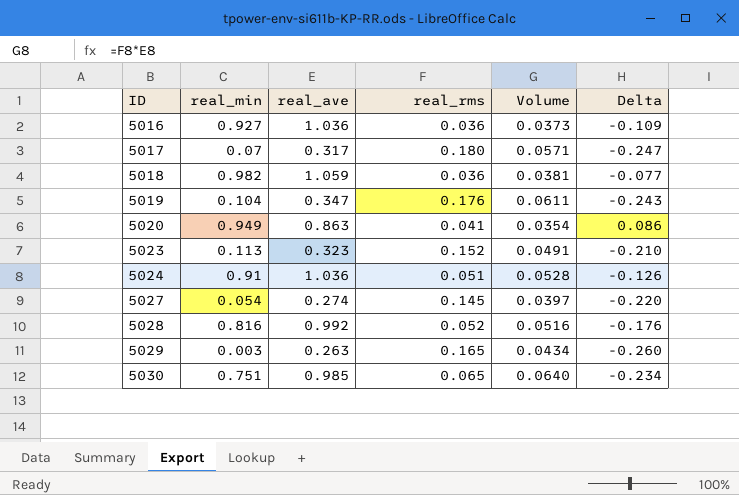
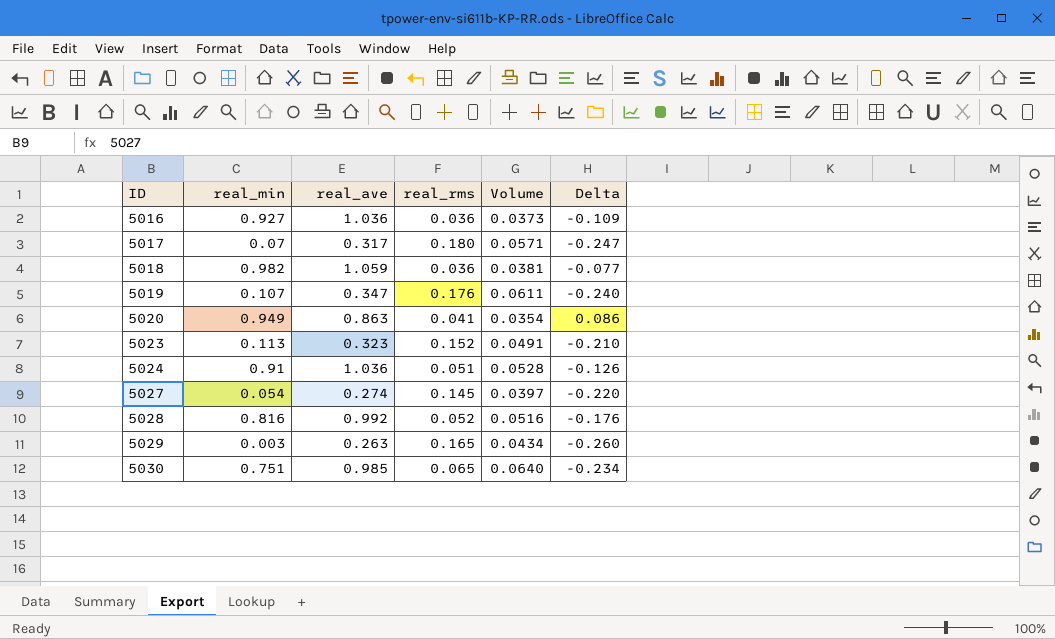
5019 | real_min: 0.104 -> 0.107
5019 | Delta: -0.243 -> -0.240

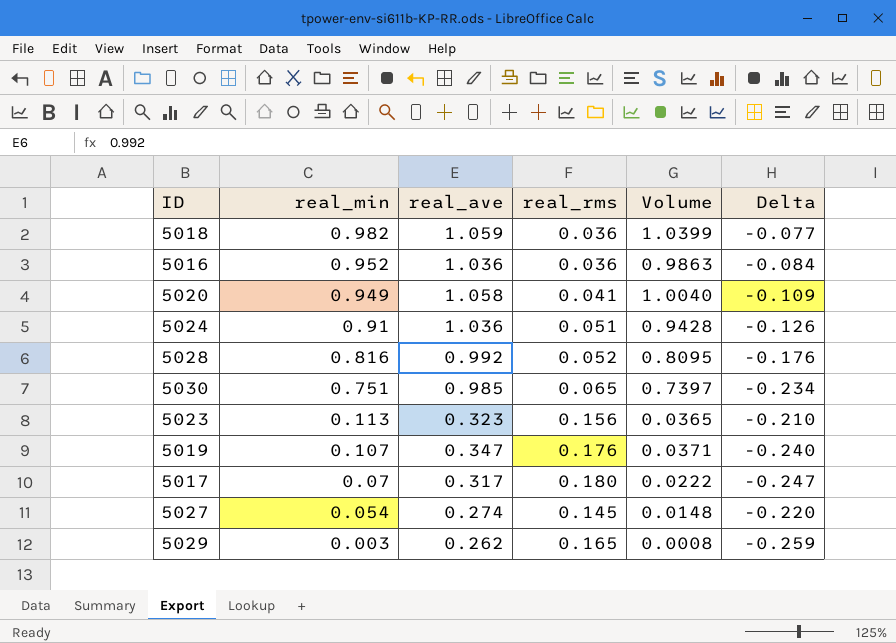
row order: ID ascending -> real_min descending
column Volume | formula: [real_ave] * [real_rms] -> [real_min] * [real_ave]
5016 | real_min: 0.927 -> 0.952
5016 | Delta: -0.109 -> -0.084
5020 | real_ave: 0.863 -> 1.058
5020 | Delta: 0.086 -> -0.109
5023 | real_rms: 0.152 -> 0.156
5029 | real_ave: 0.263 -> 0.262
5029 | Delta: -0.260 -> -0.259

